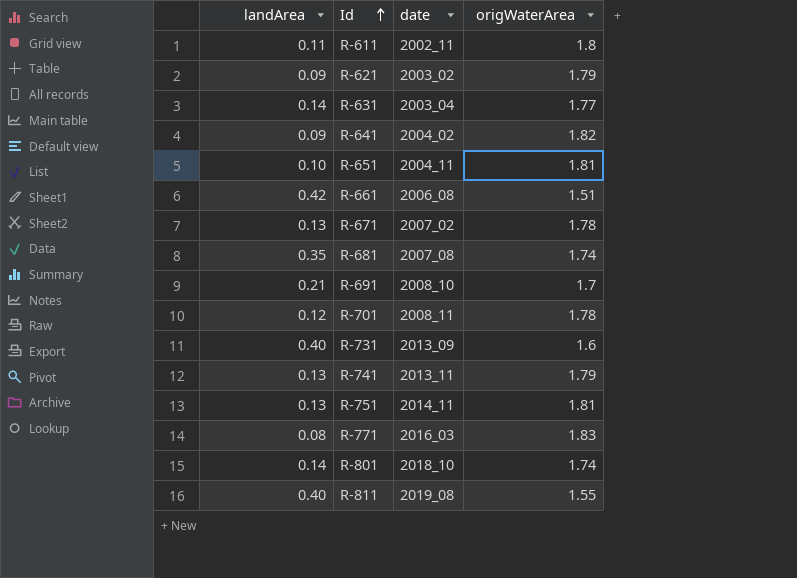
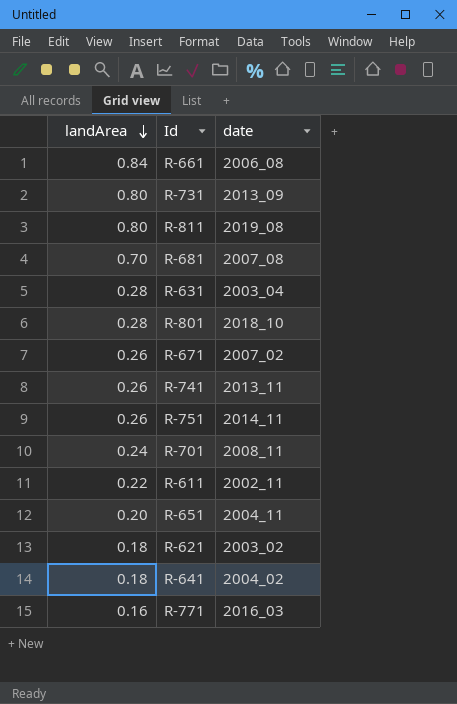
row order: Id ascending -> landArea descending
column origWaterArea | position: 4 -> none
row R-691: 0.21 | 2008_10 | 1.7 -> none
R-661 | landArea: 0.42 -> 0.84
R-731 | landArea: 0.40 -> 0.80
R-811 | landArea: 0.40 -> 0.80
R-681 | landArea: 0.35 -> 0.70
R-631 | landArea: 0.14 -> 0.28
R-801 | landArea: 0.14 -> 0.28
R-671 | landArea: 0.13 -> 0.26
R-741 | landArea: 0.13 -> 0.26
R-751 | landArea: 0.13 -> 0.26
R-701 | landArea: 0.12 -> 0.24
R-611 | landArea: 0.11 -> 0.22
R-651 | landArea: 0.10 -> 0.20
R-621 | landArea: 0.09 -> 0.18
R-641 | landArea: 0.09 -> 0.18
R-771 | landArea: 0.08 -> 0.16

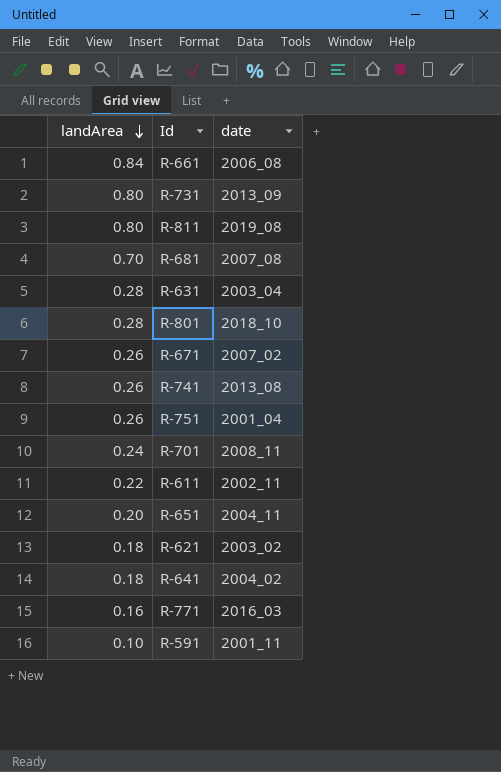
R-741 | date: 2013_11 -> 2013_08
R-751 | date: 2014_11 -> 2001_04
row R-591: none -> 0.10 | 2001_11

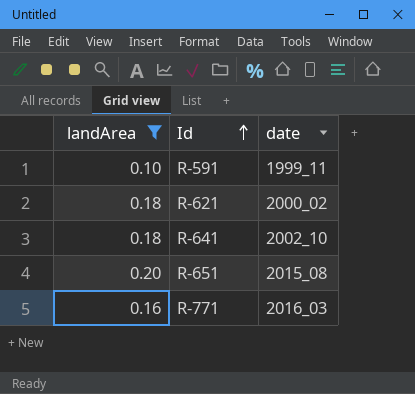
filter: none -> landArea <= 0.20
row order: landArea descending -> Id ascending
R-591 | date: 2001_11 -> 1999_11
R-621 | date: 2003_02 -> 2000_02
R-641 | date: 2004_02 -> 2002_10
R-651 | date: 2004_11 -> 2015_08

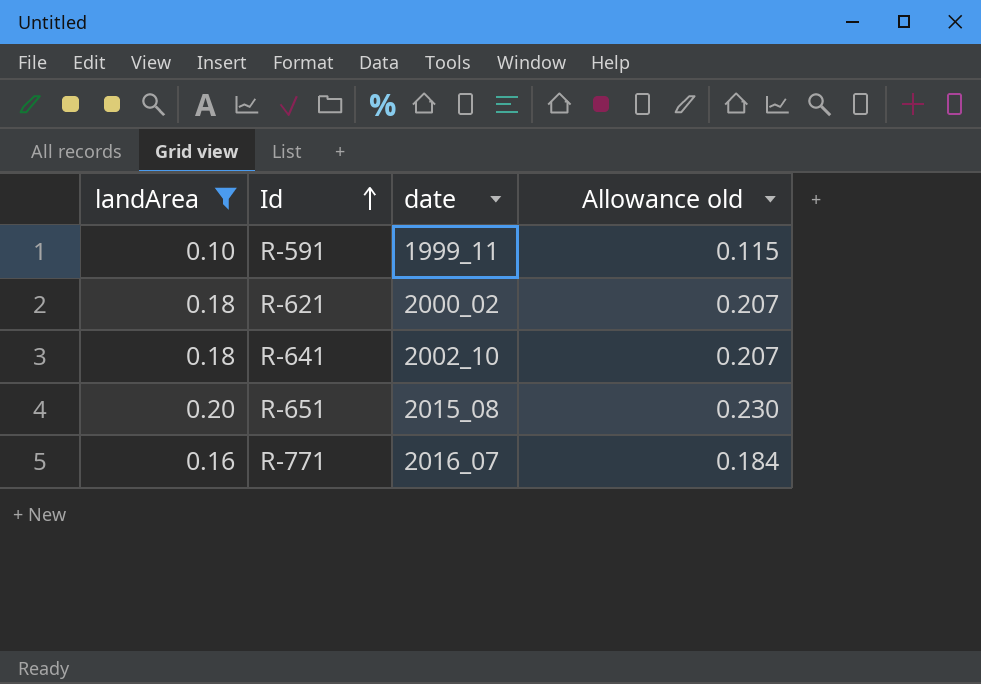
column Allowance old | formula: none -> [landArea] * 1.15
R-771 | date: 2016_03 -> 2016_07

